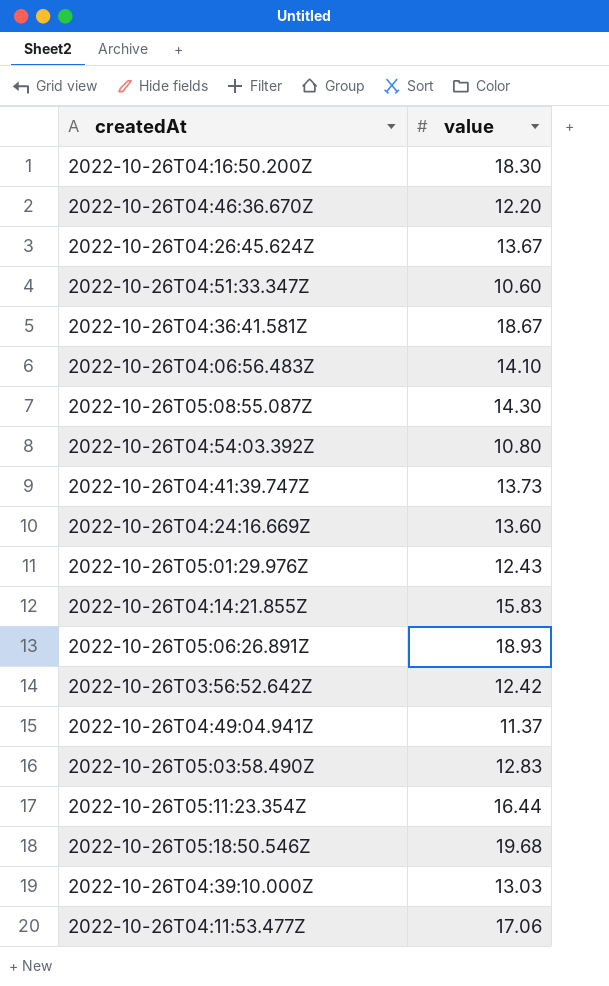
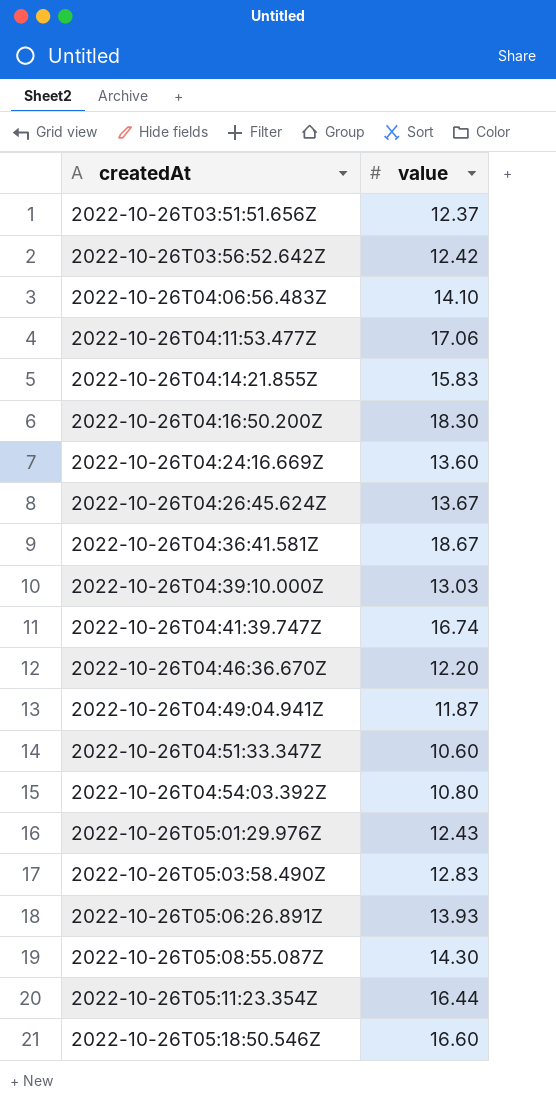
row order: none -> createdAt ascending
row 2022-10-26T03:51:51.656Z: none -> 12.37
2022-10-26T04:41:39.747Z | value: 13.73 -> 16.74
2022-10-26T04:49:04.941Z | value: 11.37 -> 11.87
2022-10-26T05:06:26.891Z | value: 18.93 -> 13.93
2022-10-26T05:18:50.546Z | value: 19.68 -> 16.60

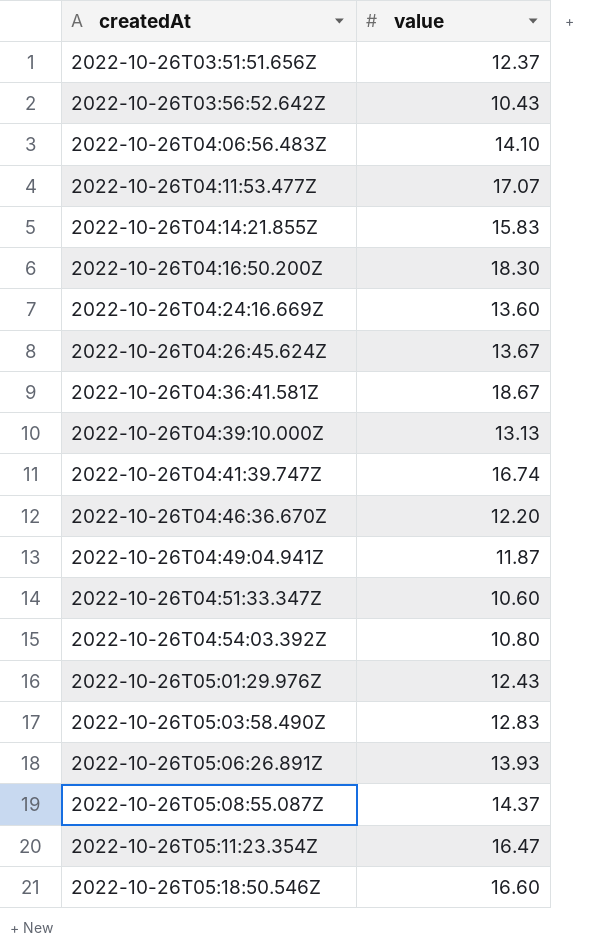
2022-10-26T03:56:52.642Z | value: 12.42 -> 10.43
2022-10-26T04:11:53.477Z | value: 17.06 -> 17.07
2022-10-26T04:39:10.000Z | value: 13.03 -> 13.13
2022-10-26T05:08:55.087Z | value: 14.30 -> 14.37
2022-10-26T05:11:23.354Z | value: 16.44 -> 16.47

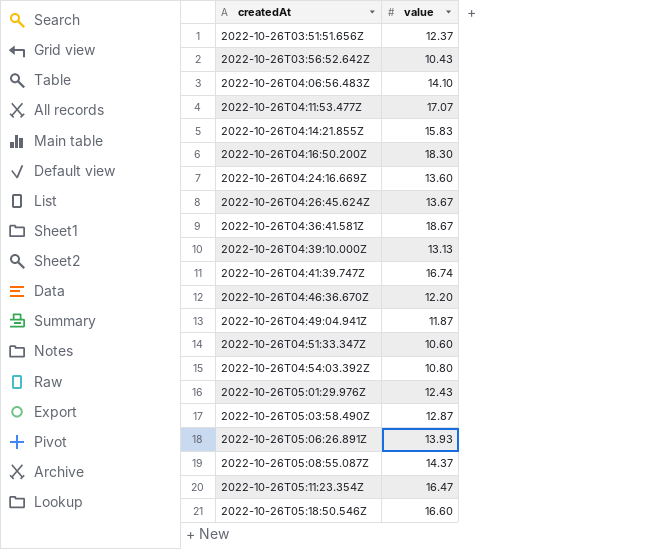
2022-10-26T05:03:58.490Z | value: 12.83 -> 12.87

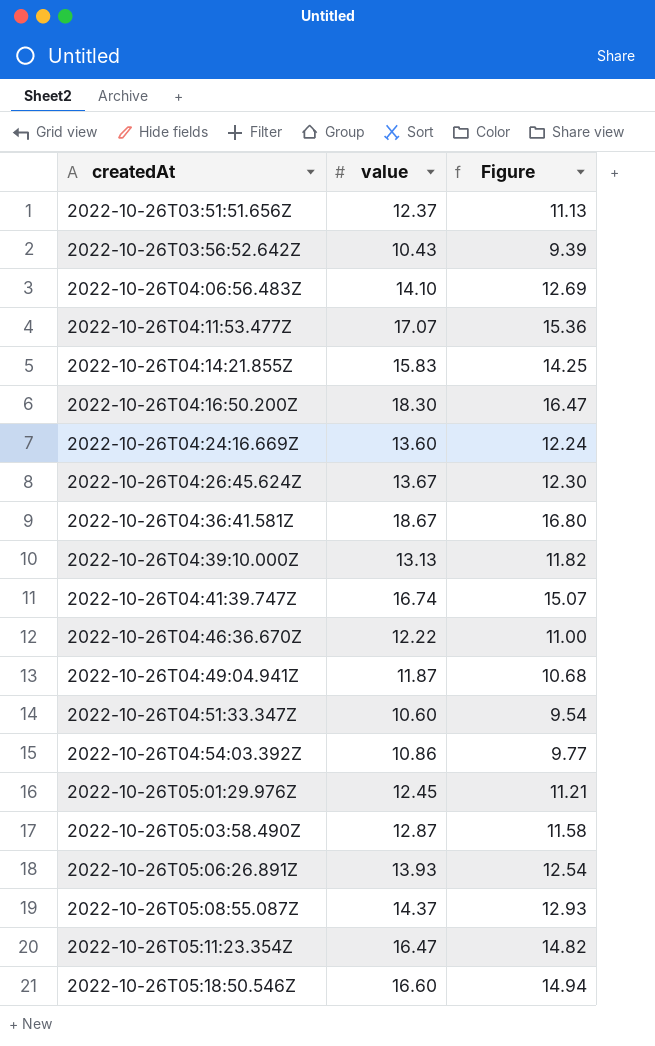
column Figure | formula: none -> [value] * 0.9
2022-10-26T04:46:36.670Z | value: 12.20 -> 12.22
2022-10-26T04:54:03.392Z | value: 10.80 -> 10.86
2022-10-26T05:01:29.976Z | value: 12.43 -> 12.45

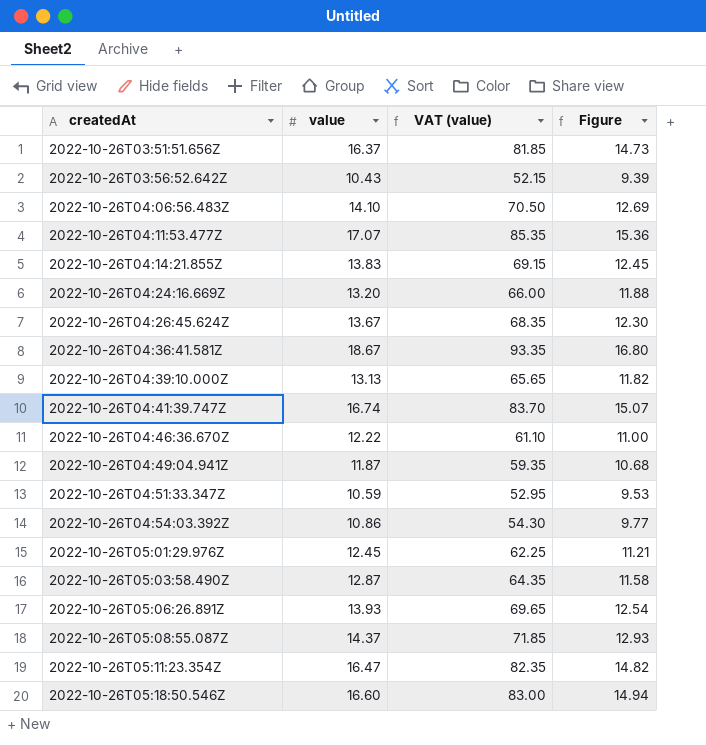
column VAT (value) | formula: none -> [value] * 5
row 2022-10-26T04:16:50.200Z: 18.30 | 16.47 -> none
2022-10-26T03:51:51.656Z | value: 12.37 -> 16.37
2022-10-26T03:51:51.656Z | Figure: 11.13 -> 14.73
2022-10-26T04:14:21.855Z | value: 15.83 -> 13.83
2022-10-26T04:14:21.855Z | Figure: 14.25 -> 12.45
2022-10-26T04:24:16.669Z | value: 13.60 -> 13.20
2022-10-26T04:24:16.669Z | Figure: 12.24 -> 11.88
2022-10-26T04:51:33.347Z | value: 10.60 -> 10.59
2022-10-26T04:51:33.347Z | Figure: 9.54 -> 9.53

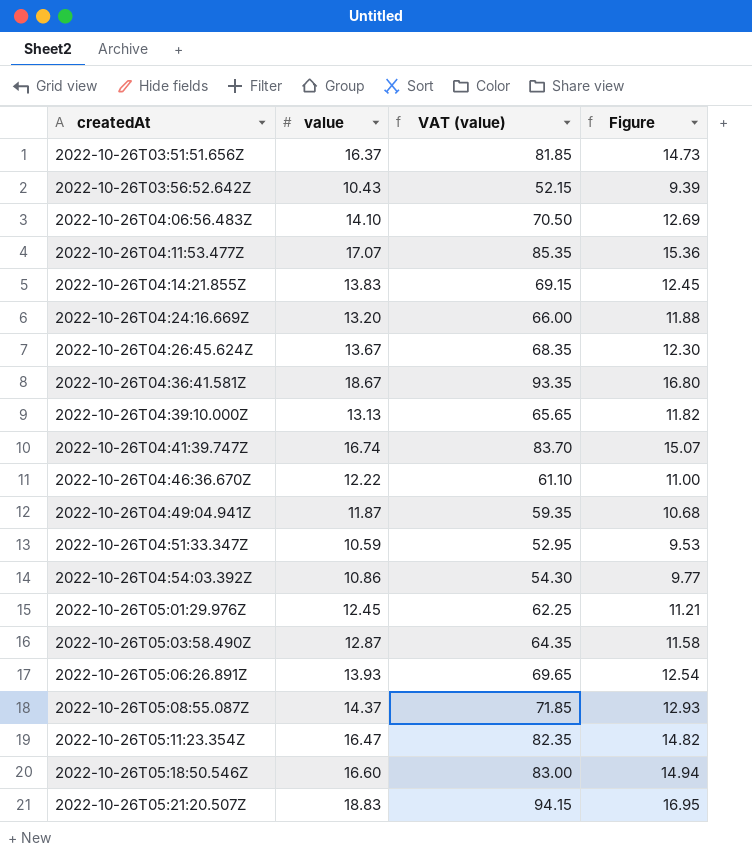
row 2022-10-26T05:21:20.507Z: none -> 18.83 | 94.15 | 16.95

